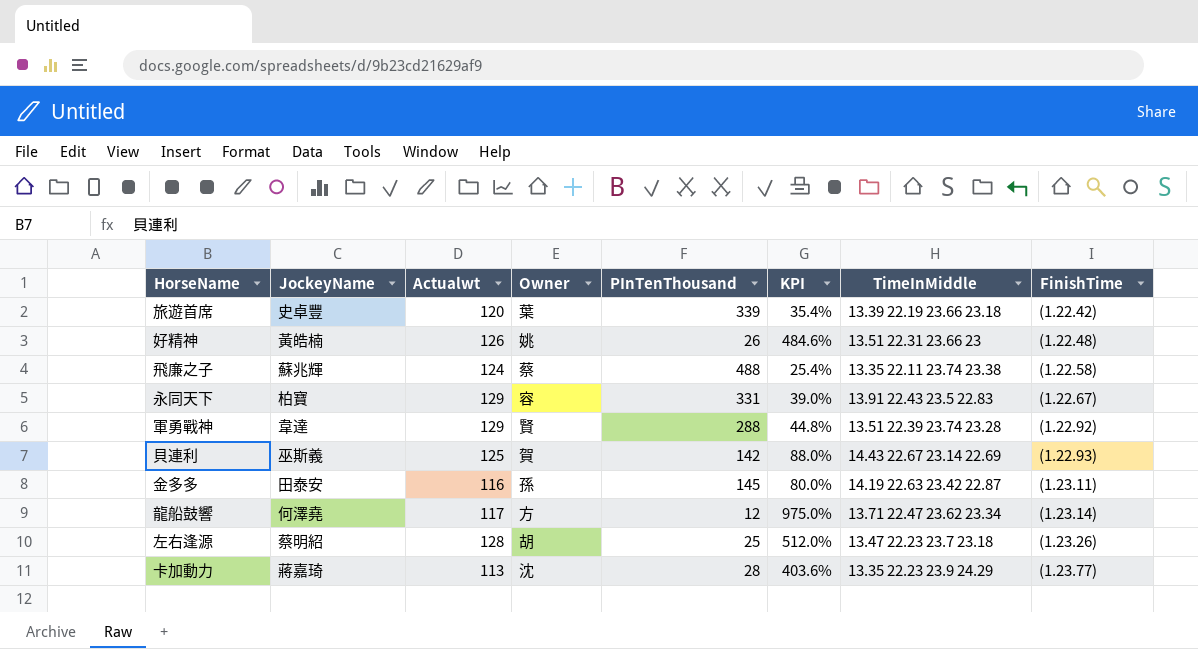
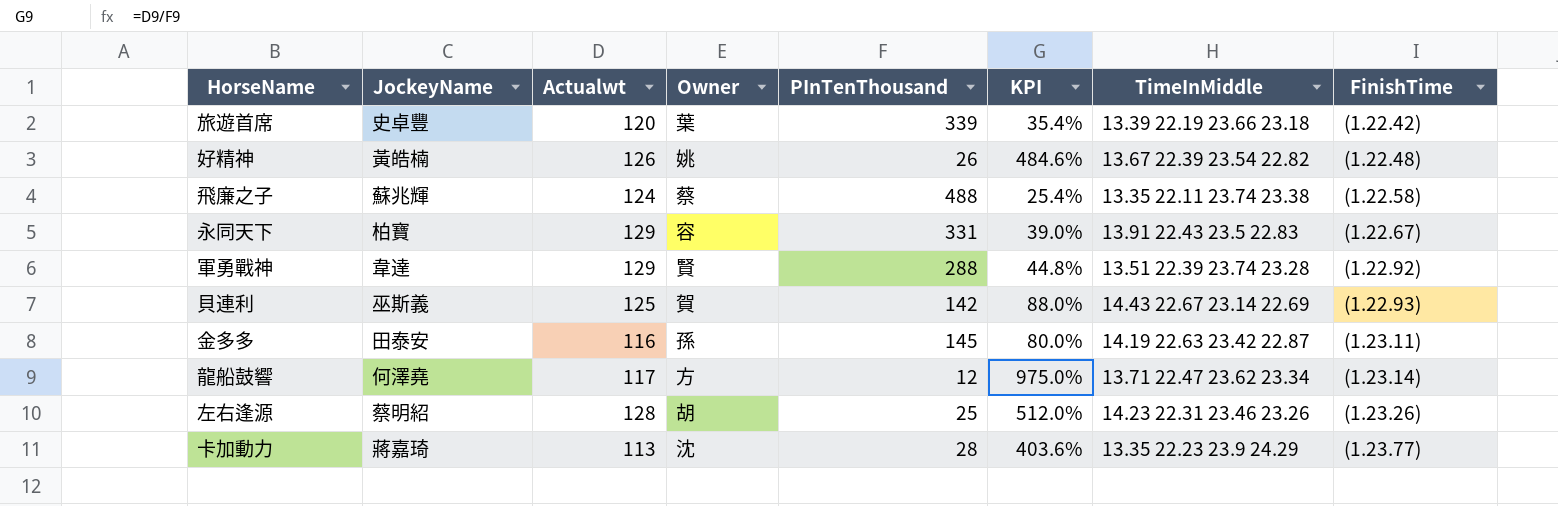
好精神 | TimeInMiddle: 13.51 22.31 23.66 23 -> 13.67 22.39 23.54 22.82
左右逢源 | TimeInMiddle: 13.47 22.23 23.7 23.18 -> 14.23 22.31 23.46 23.26

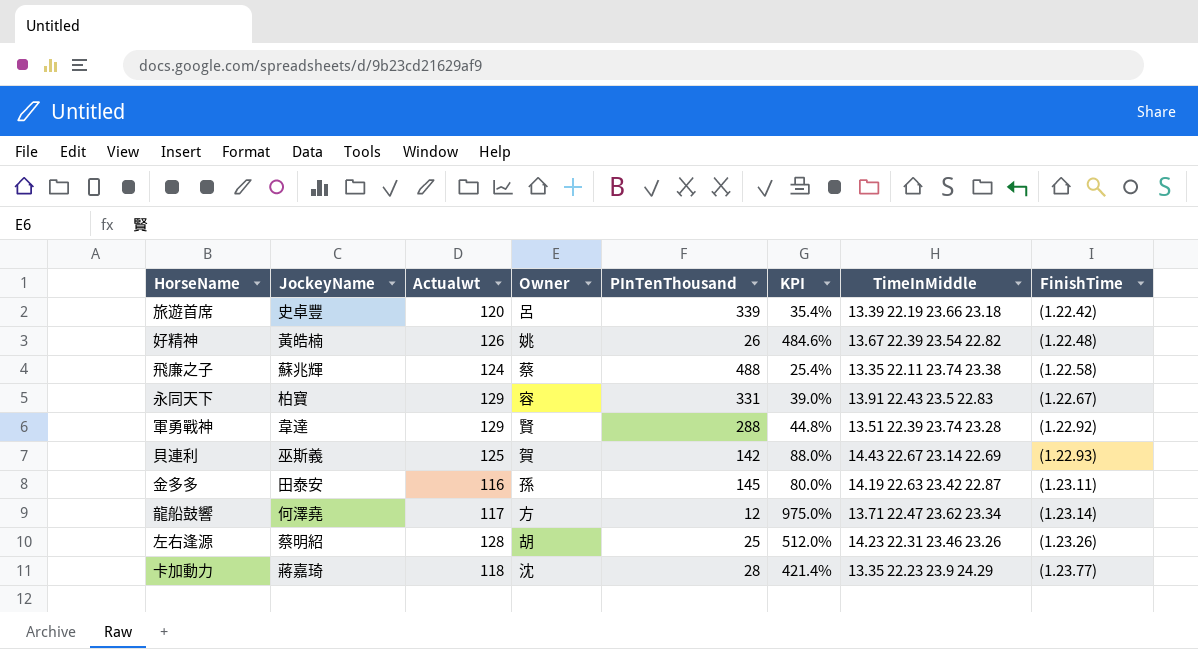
旅遊首席 | Owner: 葉 -> 呂
卡加動力 | Actualwt: 113 -> 118
卡加動力 | KPI: 403.6% -> 421.4%

